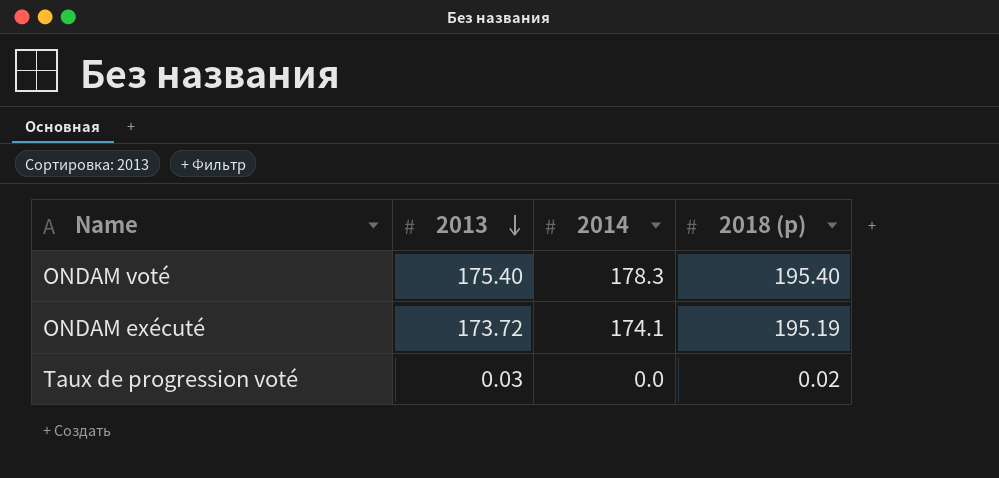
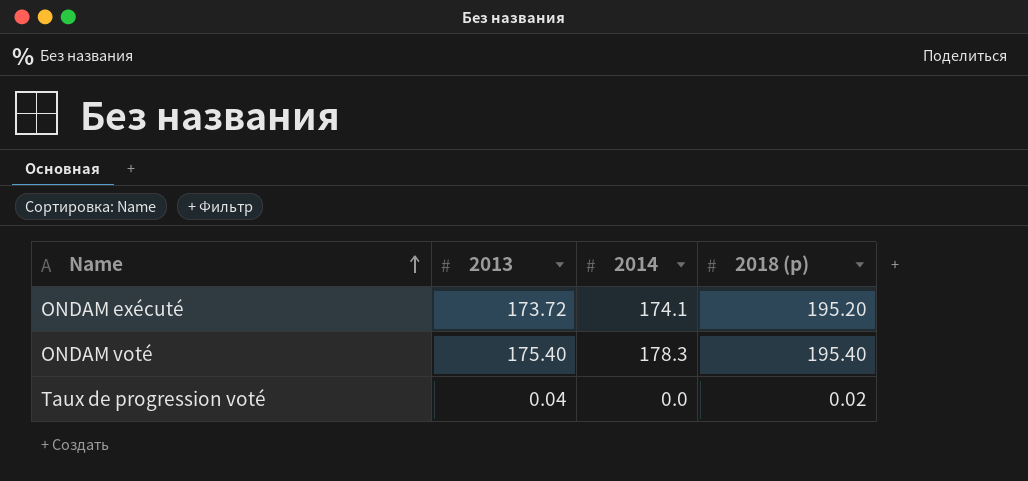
row order: 2013 descending -> Name ascending
ONDAM exécuté | 2018 (p): 195.19 -> 195.20
Taux de progression voté | 2013: 0.03 -> 0.04

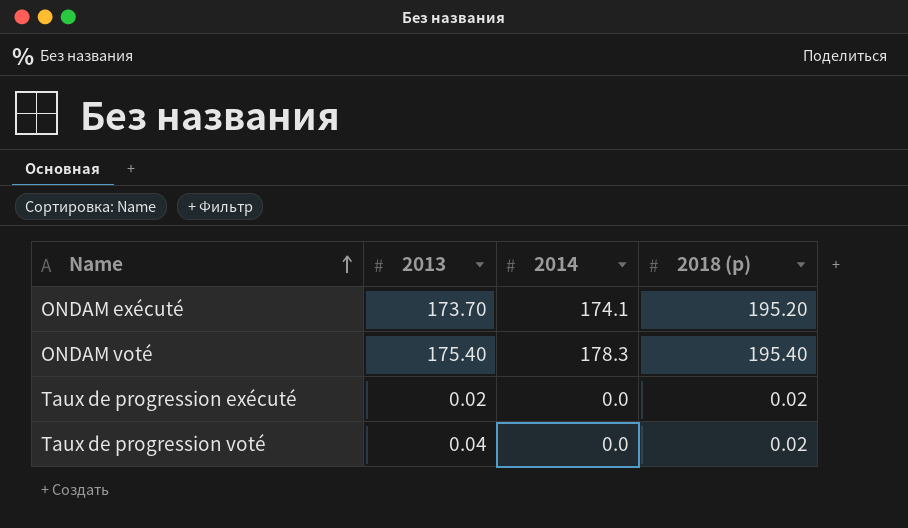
ONDAM exécuté | 2013: 173.72 -> 173.70
row Taux de progression exécuté: none -> 0.02 | 0.0 | 0.02

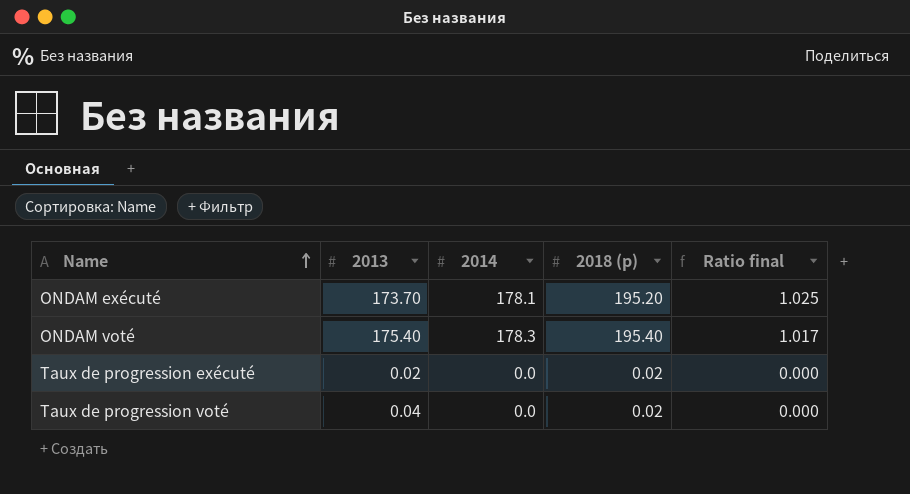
column Ratio final | formula: none -> [2014] / [2013]
ONDAM exécuté | 2014: 174.1 -> 178.1

